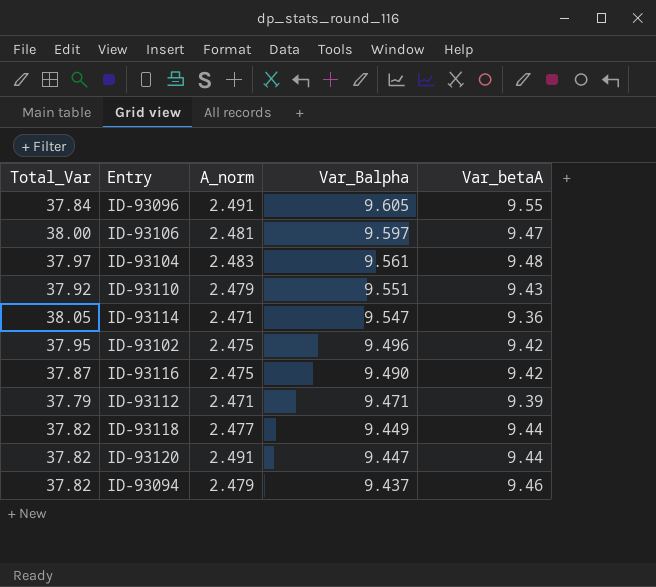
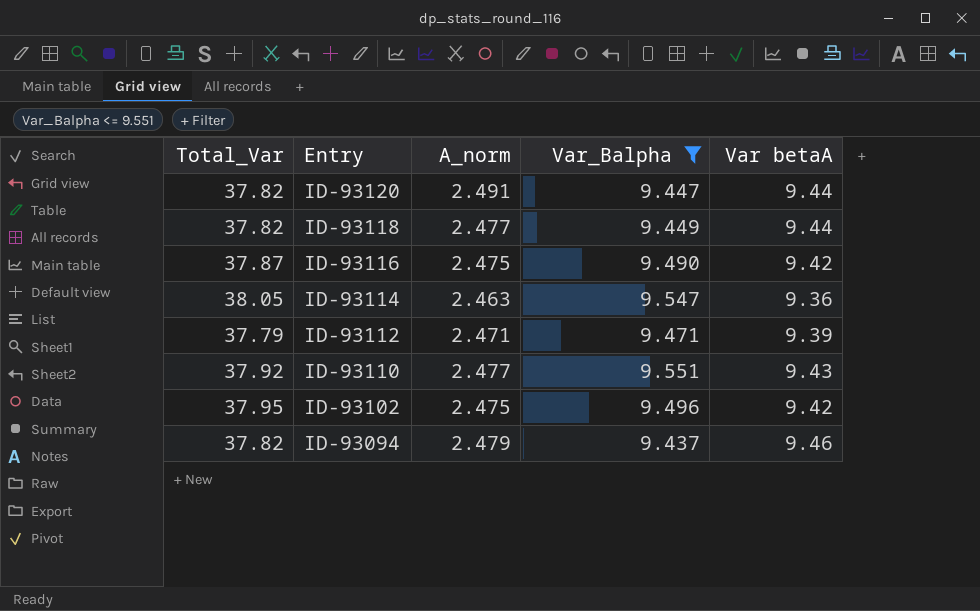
filter: none -> Var_Balpha <= 9.551
row order: Var_Balpha descending -> Entry descending
column name: Var_betaA -> Var betaA
ID-93114 | A_norm: 2.471 -> 2.463
ID-93110 | A_norm: 2.479 -> 2.477

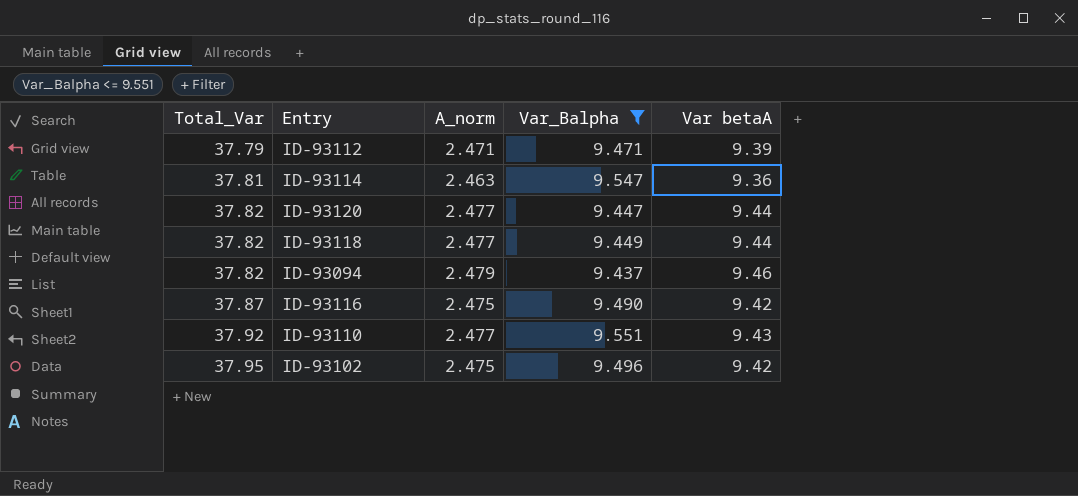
row order: Entry descending -> Total_Var ascending
ID-93114 | Total_Var: 38.05 -> 37.81
ID-93120 | A_norm: 2.491 -> 2.477

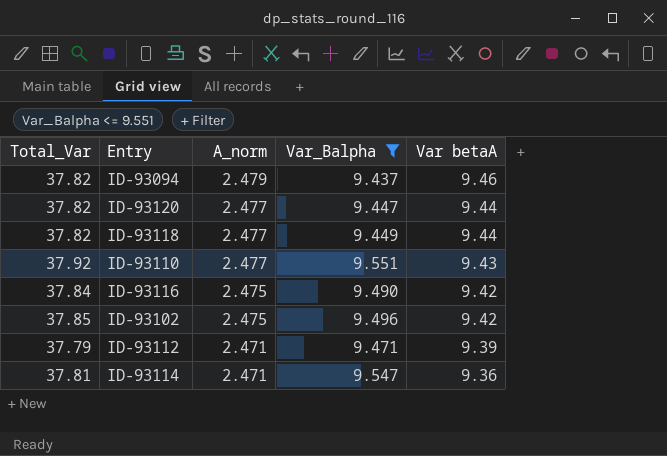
row order: Total_Var ascending -> A_norm descending
ID-93116 | Total_Var: 37.87 -> 37.84
ID-93102 | Total_Var: 37.95 -> 37.85
ID-93114 | A_norm: 2.463 -> 2.471

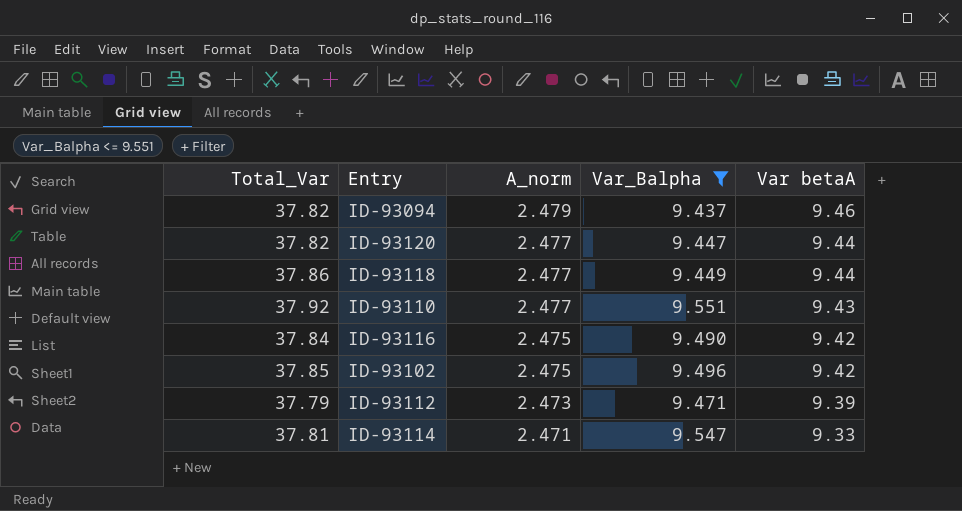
ID-93118 | Total_Var: 37.82 -> 37.86
ID-93112 | A_norm: 2.471 -> 2.473
ID-93114 | Var betaA: 9.36 -> 9.33

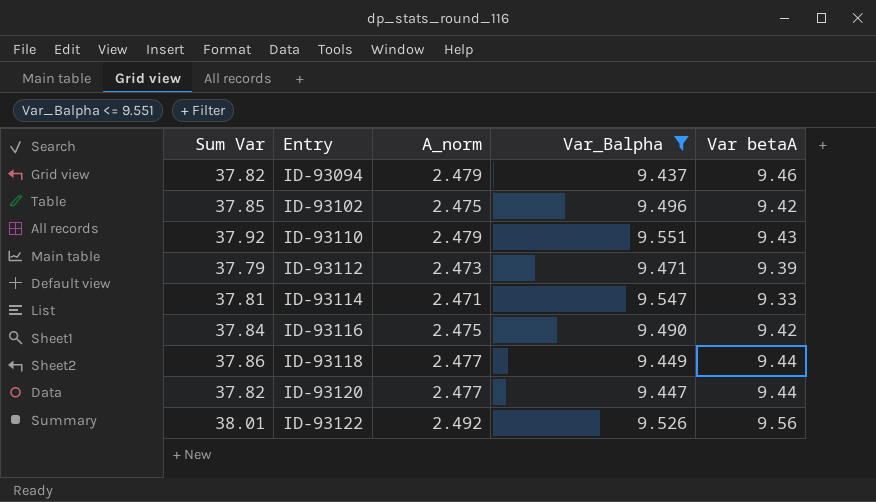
row order: A_norm descending -> Entry ascending
column name: Total_Var -> Sum Var
ID-93110 | A_norm: 2.477 -> 2.479
row ID-93122: none -> 38.01 | 2.492 | 9.526 | 9.56

